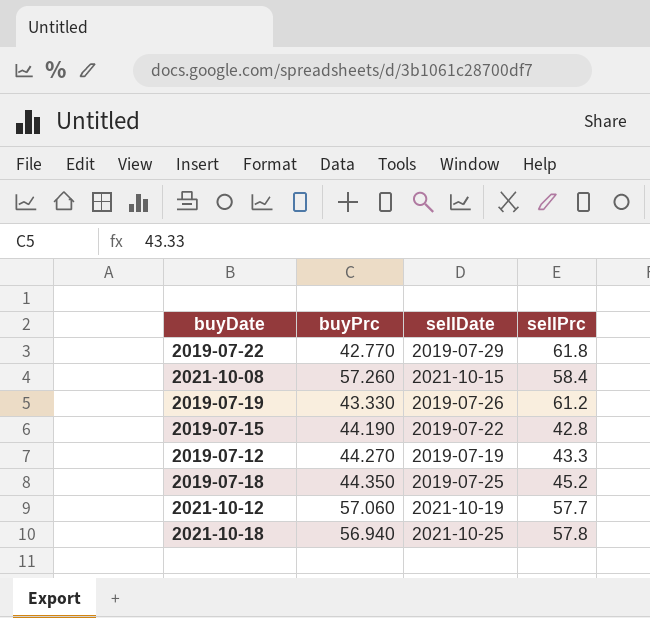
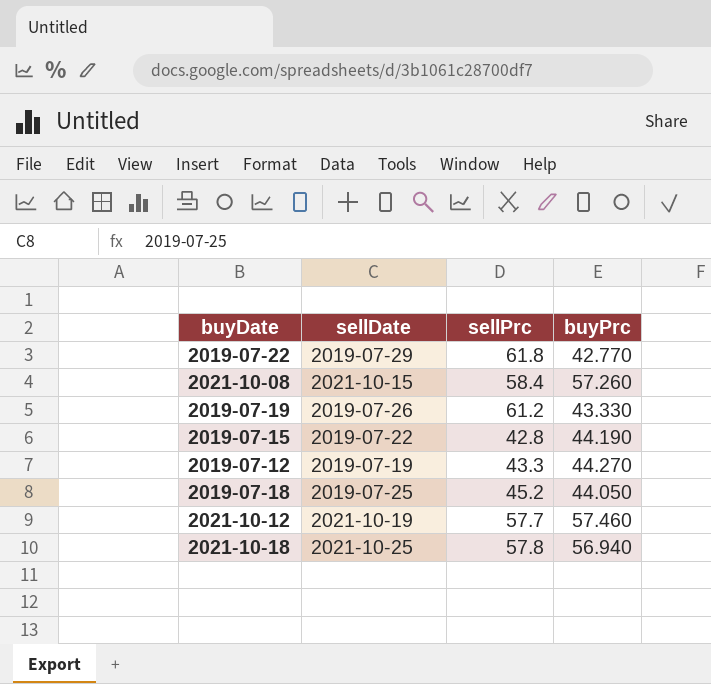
column buyPrc | position: 2 -> 4
2019-07-18 | buyPrc: 44.350 -> 44.050
2021-10-12 | buyPrc: 57.060 -> 57.460

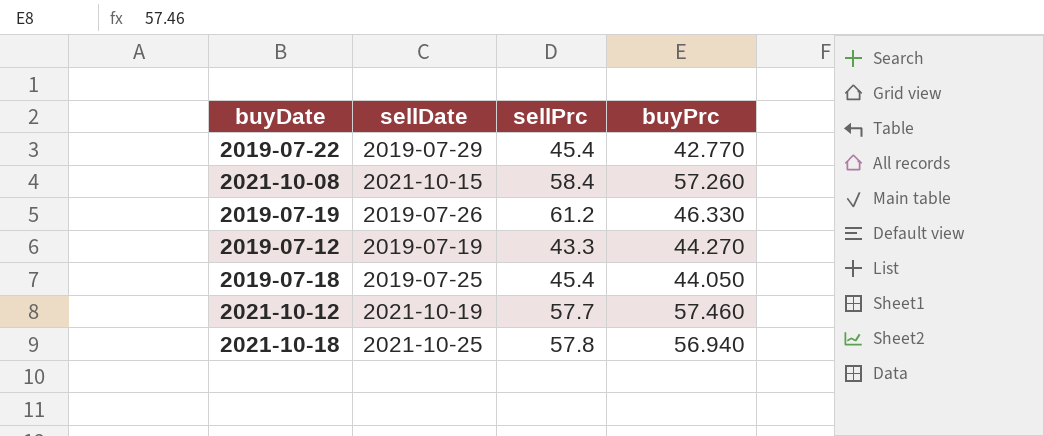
row 2019-07-15: 2019-07-22 | 42.8 | 44.190 -> none
2019-07-22 | sellPrc: 61.8 -> 45.4
2019-07-19 | buyPrc: 43.330 -> 46.330
2019-07-18 | sellPrc: 45.2 -> 45.4

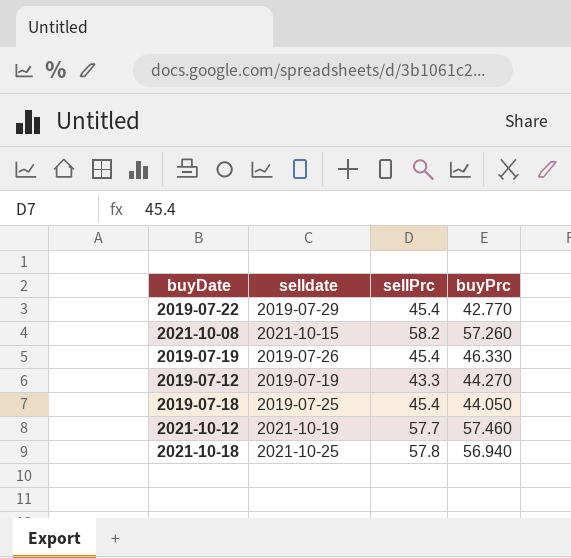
column name: sellDate -> selldate
2021-10-08 | sellPrc: 58.4 -> 58.2
2019-07-19 | sellPrc: 61.2 -> 45.4

